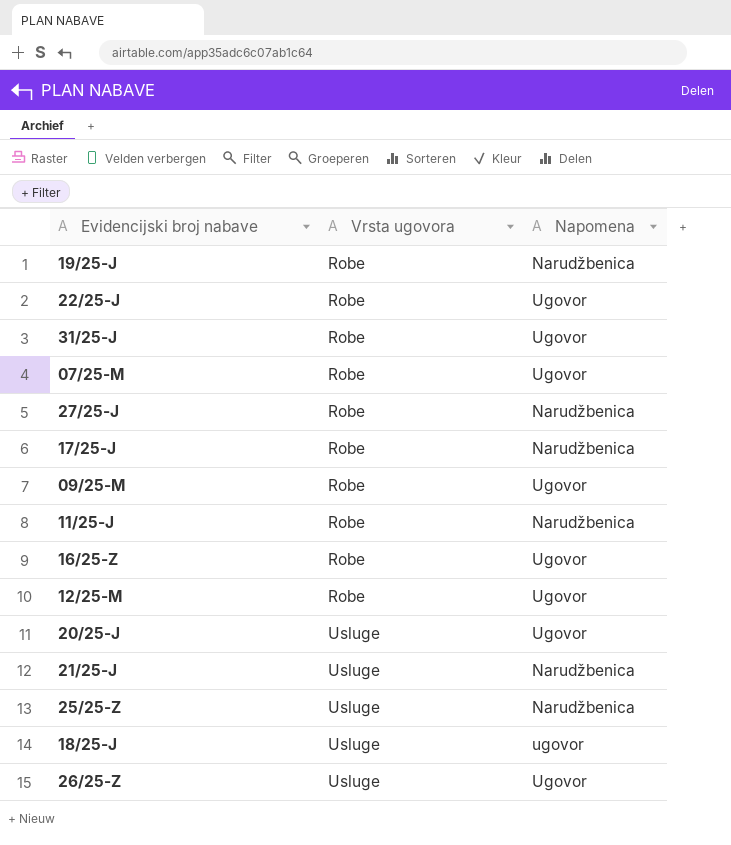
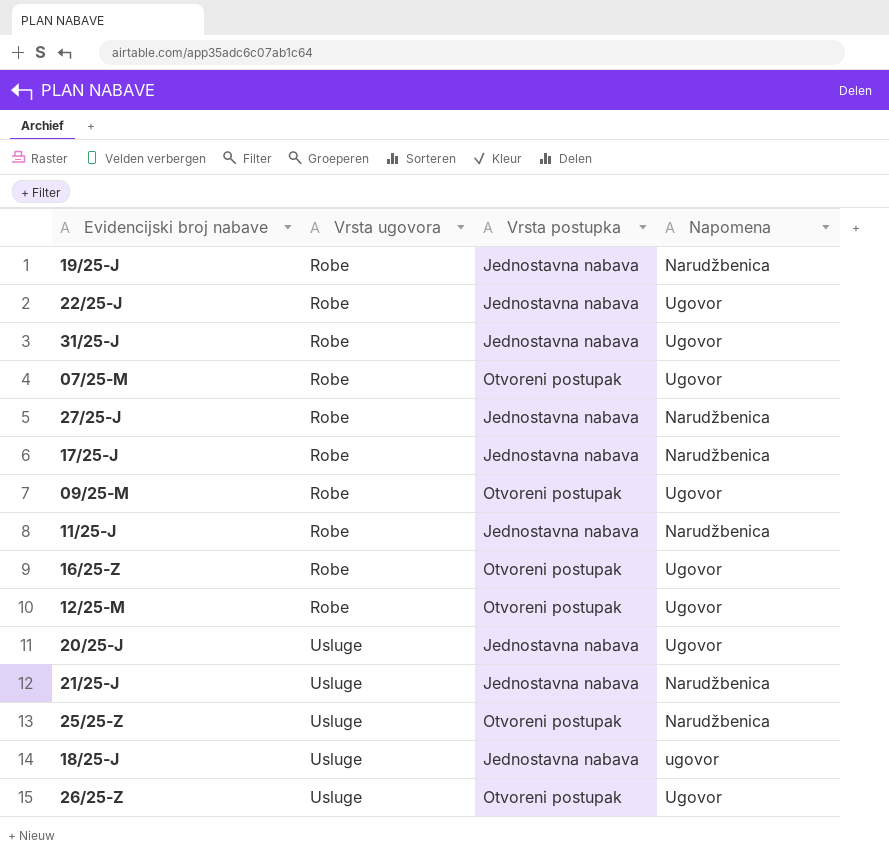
column Vrsta postupka | position: none -> 3

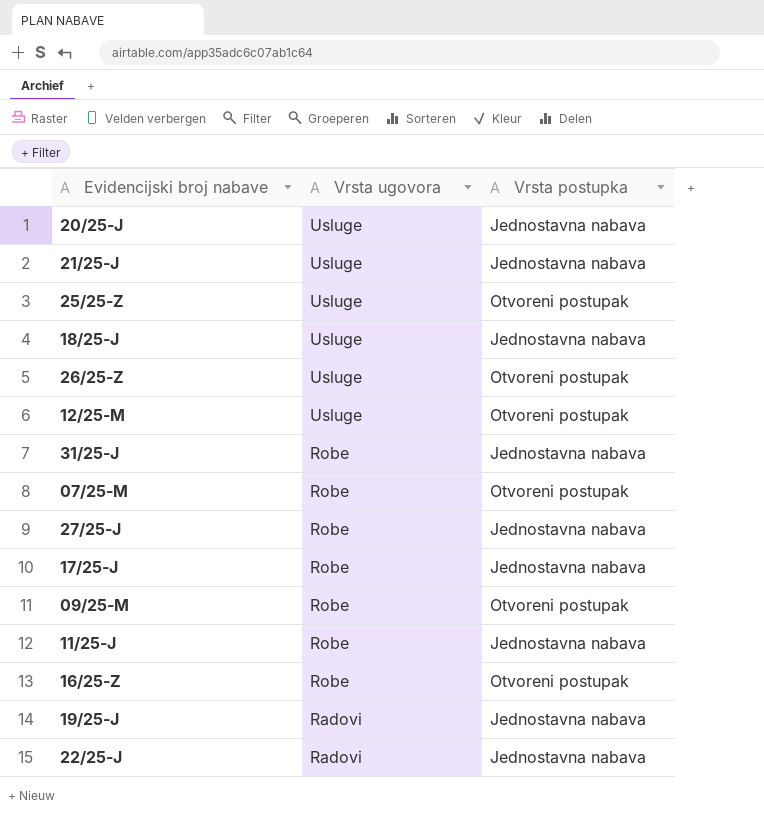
row order: Vrsta ugovora ascending -> Vrsta ugovora descending
column Napomena | position: 4 -> none
12/25-M | Vrsta ugovora: Robe -> Usluge
19/25-J | Vrsta ugovora: Robe -> Radovi
22/25-J | Vrsta ugovora: Robe -> Radovi

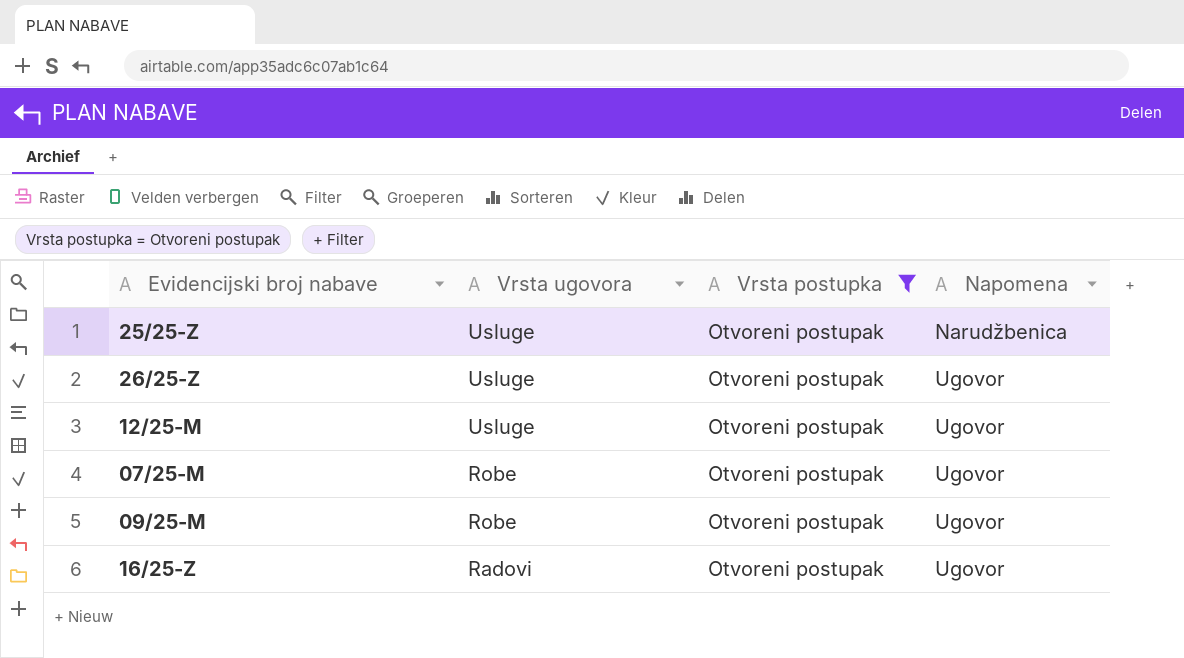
filter: none -> Vrsta postupka = Otvoreni postupak
column Napomena | position: none -> 4
16/25-Z | Vrsta ugovora: Robe -> Radovi

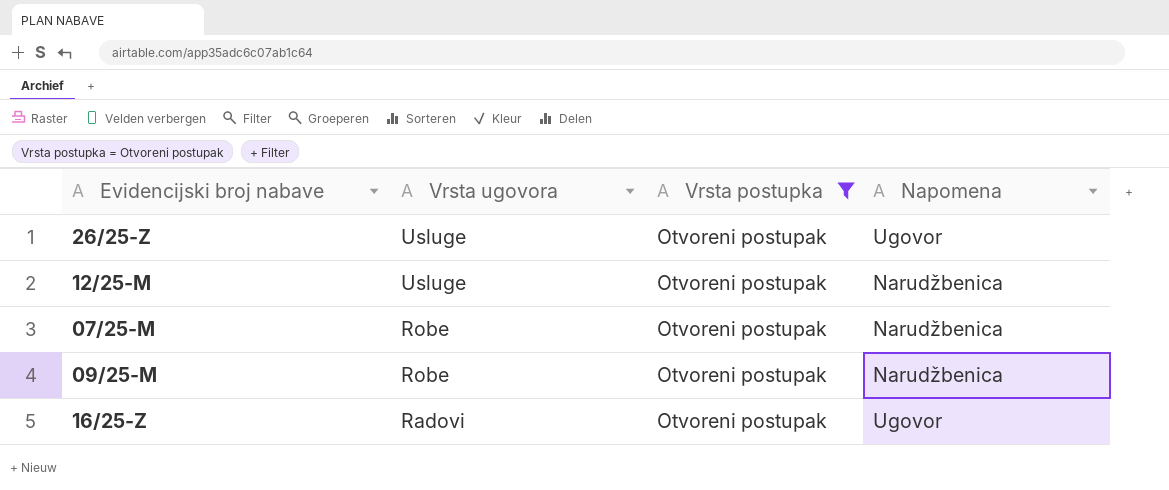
row 25/25-Z: Usluge | Otvoreni postupak | Narudžbenica -> none
12/25-M | Napomena: Ugovor -> Narudžbenica
07/25-M | Napomena: Ugovor -> Narudžbenica
09/25-M | Napomena: Ugovor -> Narudžbenica

